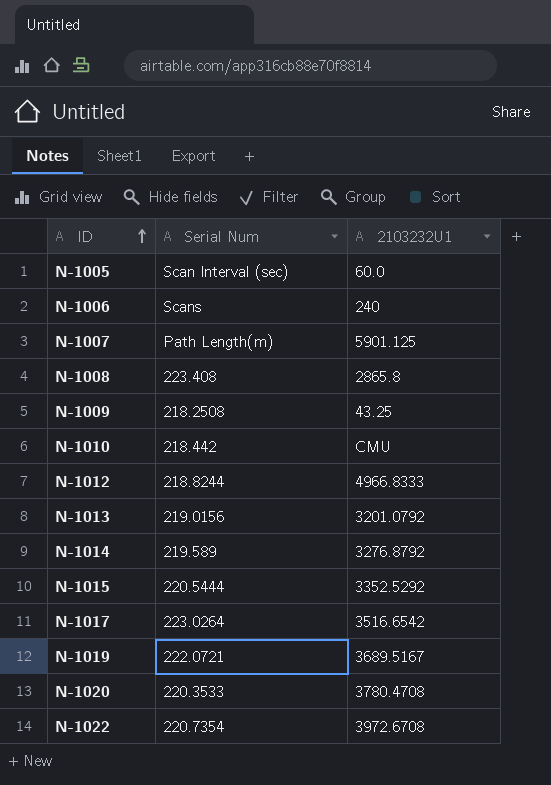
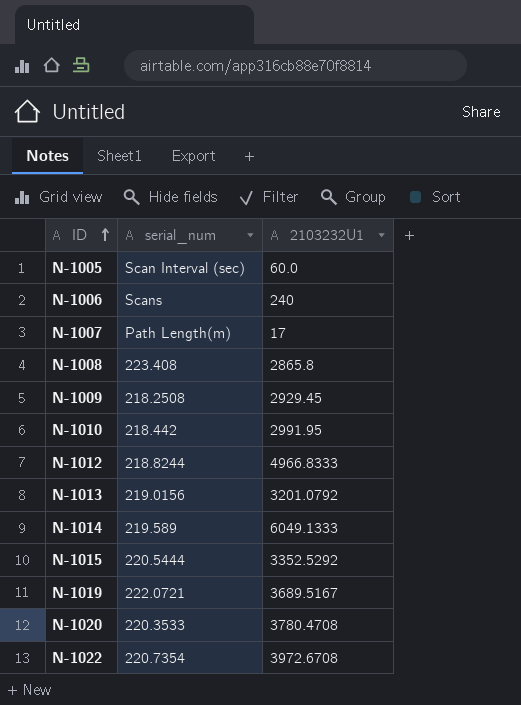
column name: Serial Num -> serial_num
row N-1017: 223.0264 | 3516.6542 -> none
N-1007 | 2103232U1: 5901.125 -> 17
N-1009 | 2103232U1: 43.25 -> 2929.45
N-1010 | 2103232U1: CMU -> 2991.95
N-1014 | 2103232U1: 3276.8792 -> 6049.1333

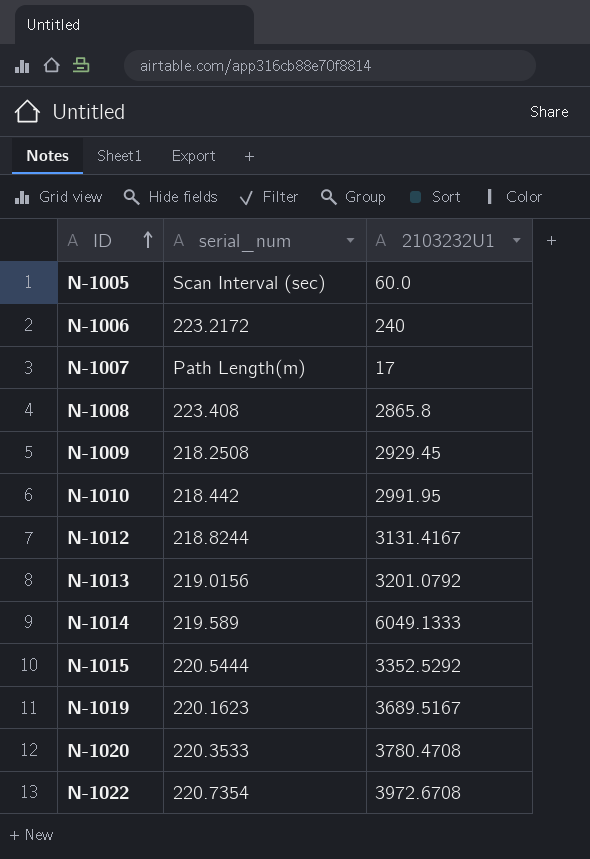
N-1006 | serial_num: Scans -> 223.2172
N-1012 | 2103232U1: 4966.8333 -> 3131.4167
N-1019 | serial_num: 222.0721 -> 220.1623

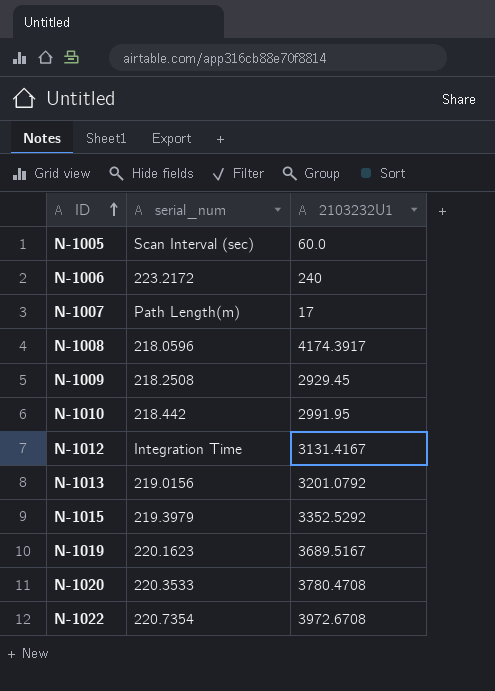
row N-1014: 219.589 | 6049.1333 -> none
N-1008 | serial_num: 223.408 -> 218.0596
N-1008 | 2103232U1: 2865.8 -> 4174.3917
N-1012 | serial_num: 218.8244 -> Integration Time
N-1015 | serial_num: 220.5444 -> 219.3979

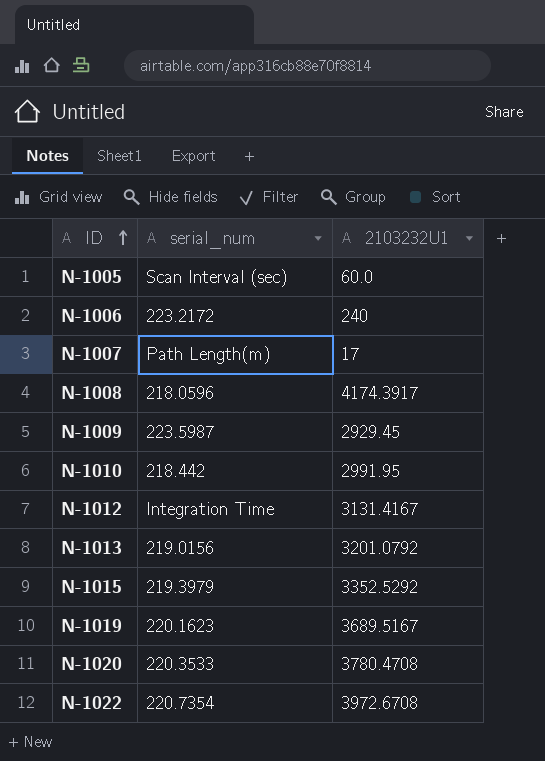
N-1009 | serial_num: 218.2508 -> 223.5987

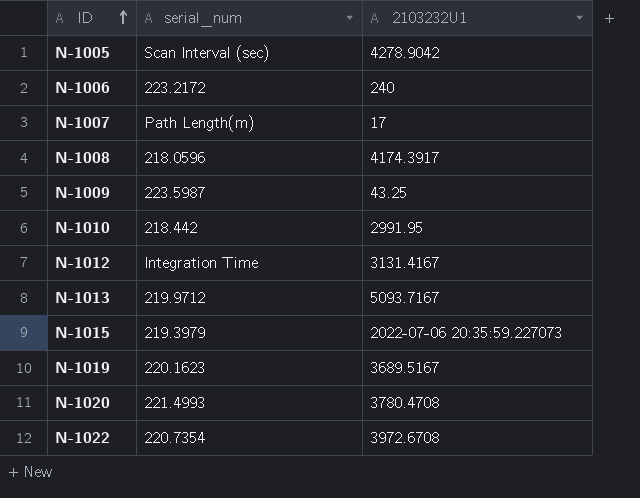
N-1005 | 2103232U1: 60.0 -> 4278.9042
N-1009 | 2103232U1: 2929.45 -> 43.25
N-1013 | serial_num: 219.0156 -> 219.9712
N-1013 | 2103232U1: 3201.0792 -> 5093.7167
N-1015 | 2103232U1: 3352.5292 -> 2022-07-06 20:35:59.227073
N-1020 | serial_num: 220.3533 -> 221.4993

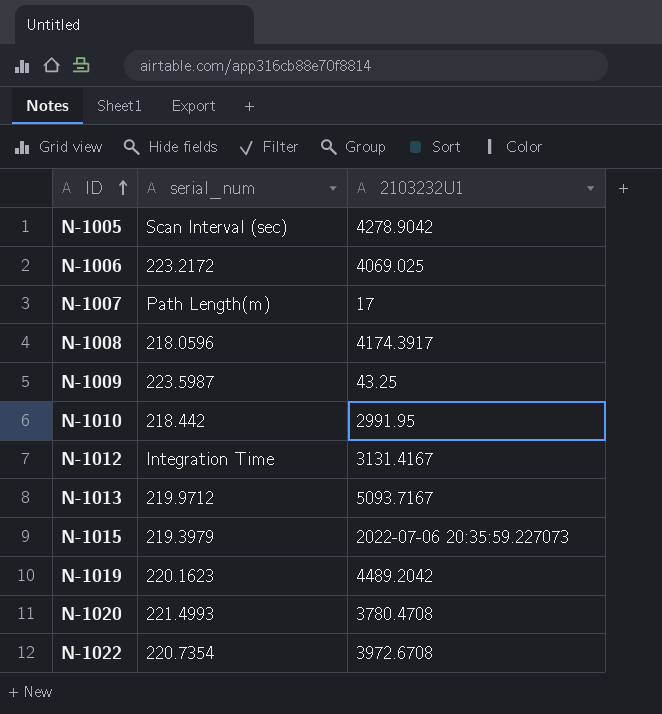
N-1006 | 2103232U1: 240 -> 4069.025
N-1019 | 2103232U1: 3689.5167 -> 4489.2042

